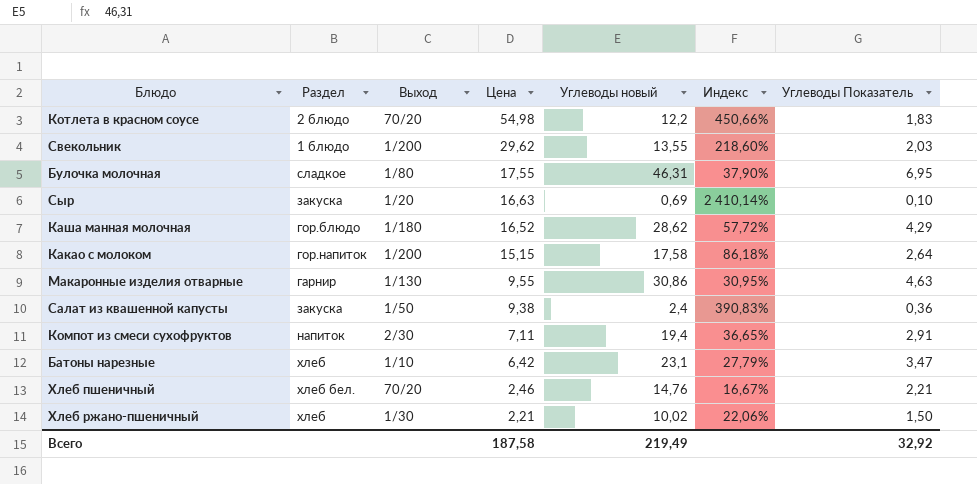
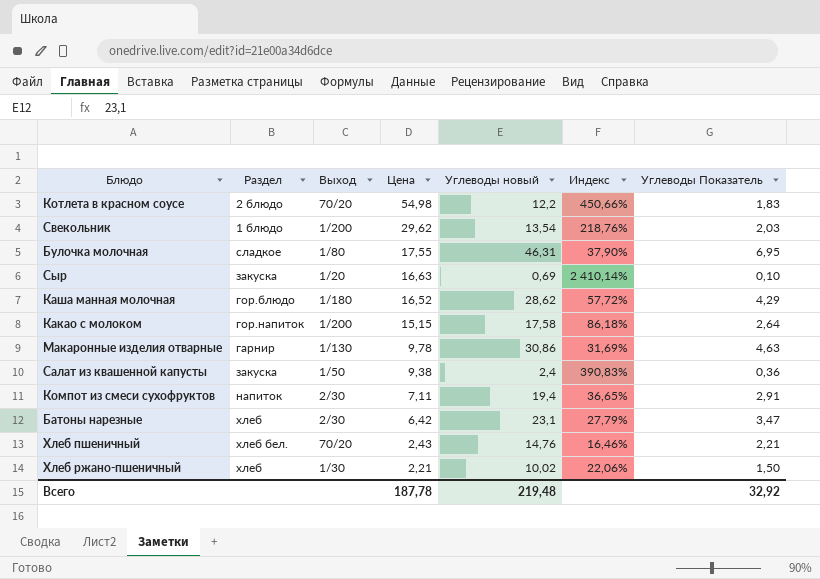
Свекольник | Углеводы новый: 13,55 -> 13,54
Свекольник | Индекс: 218,60% -> 218,76%
Макаронные изделия отварные | Цена: 9,55 -> 9,78
Макаронные изделия отварные | Индекс: 30,95% -> 31,69%
Батоны нарезные | Выход: 1/10 -> 2/30
Хлеб пшеничный | Цена: 2,46 -> 2,43
Хлеб пшеничный | Индекс: 16,67% -> 16,46%
Всего | Цена: 187,58 -> 187,78
Всего | Углеводы новый: 219,49 -> 219,48

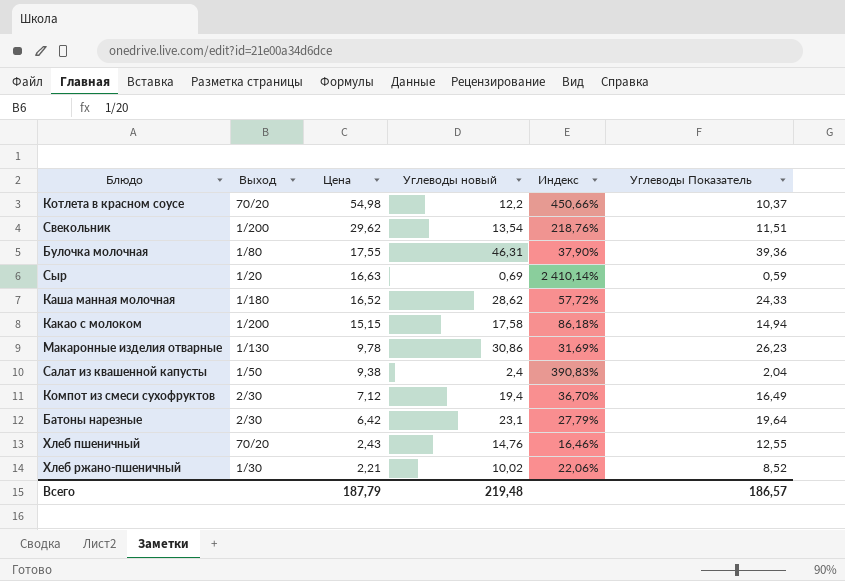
column Раздел | position: 2 -> none
column Углеводы Показатель | formula: [Углеводы новый] * 0,15 -> [Углеводы новый] * 0,85
Компот из смеси сухофруктов | Цена: 7,11 -> 7,12
Компот из смеси сухофруктов | Индекс: 36,65% -> 36,70%
Всего | Цена: 187,78 -> 187,79
Всего | Углеводы Показатель: 32,92 -> 186,57

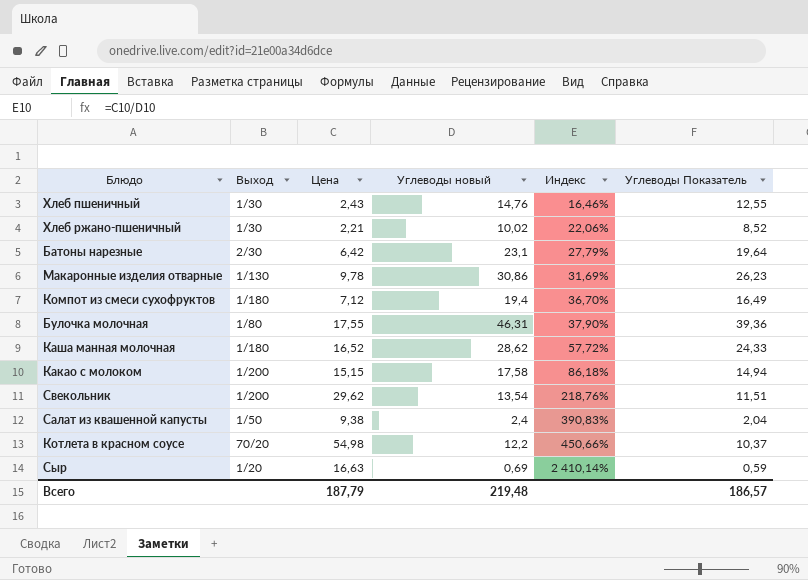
row order: Цена descending -> Индекс ascending
Хлеб пшеничный | Выход: 70/20 -> 1/30
Компот из смеси сухофруктов | Выход: 2/30 -> 1/180

